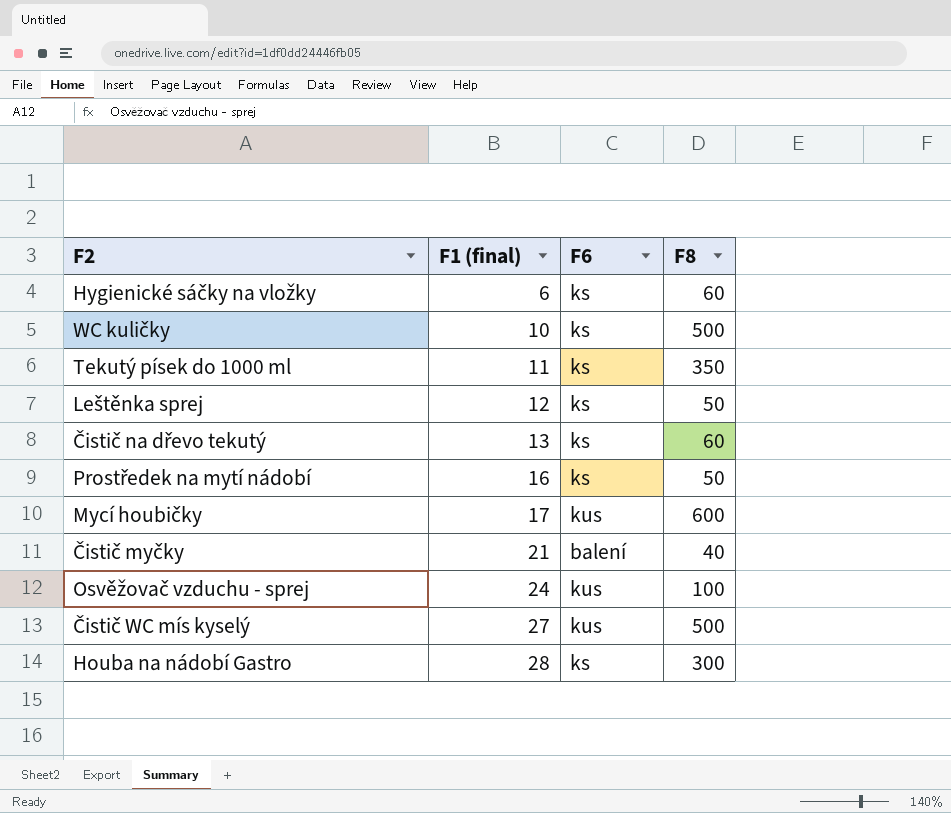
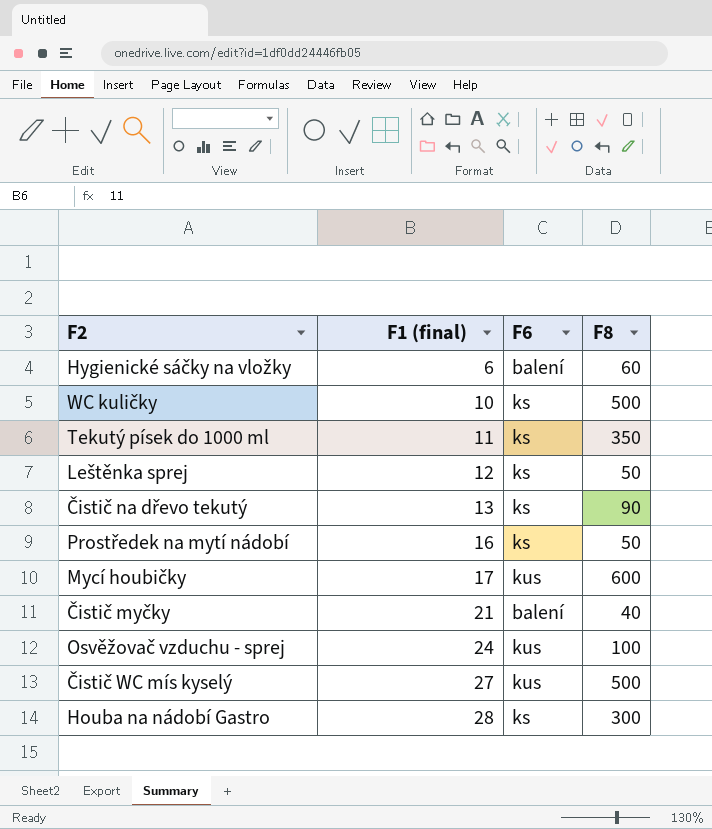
Hygienické sáčky na vložky | F6: ks -> balení
Čistič na dřevo tekutý | F8: 60 -> 90

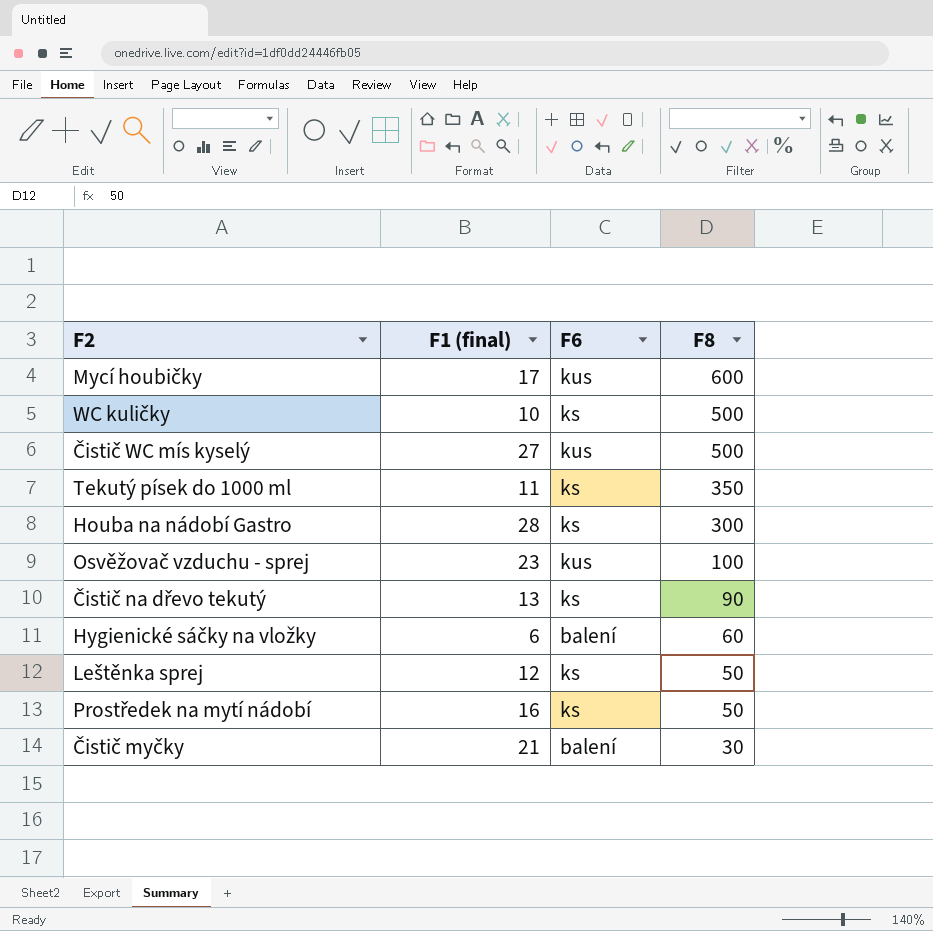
row order: F1 (final) ascending -> F8 descending
Osvěžovač vzduchu - sprej | F1 (final): 24 -> 23
Čistič myčky | F8: 40 -> 30

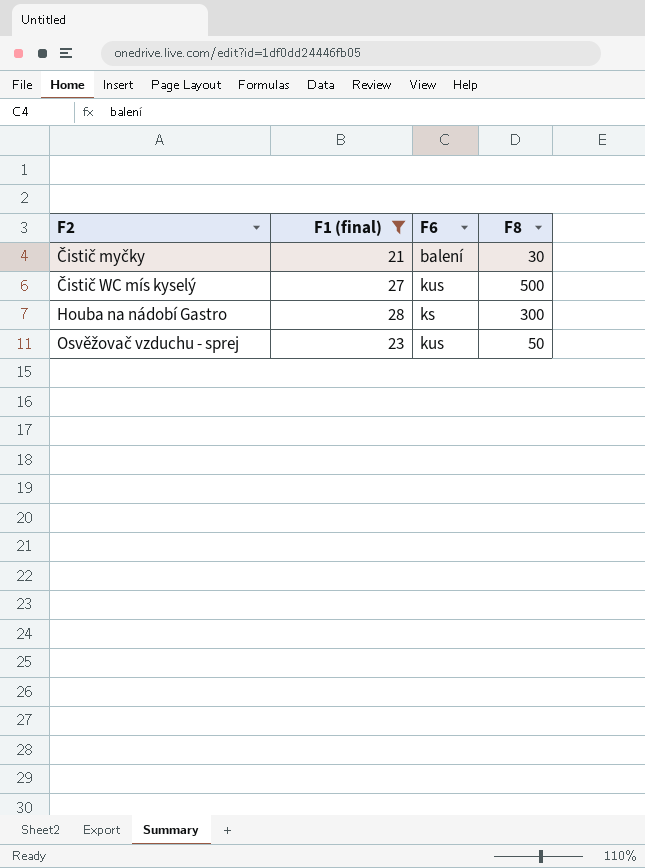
filter: none -> F1 (final) >= 21
row order: F8 descending -> F2 ascending
Osvěžovač vzduchu - sprej | F8: 100 -> 50

